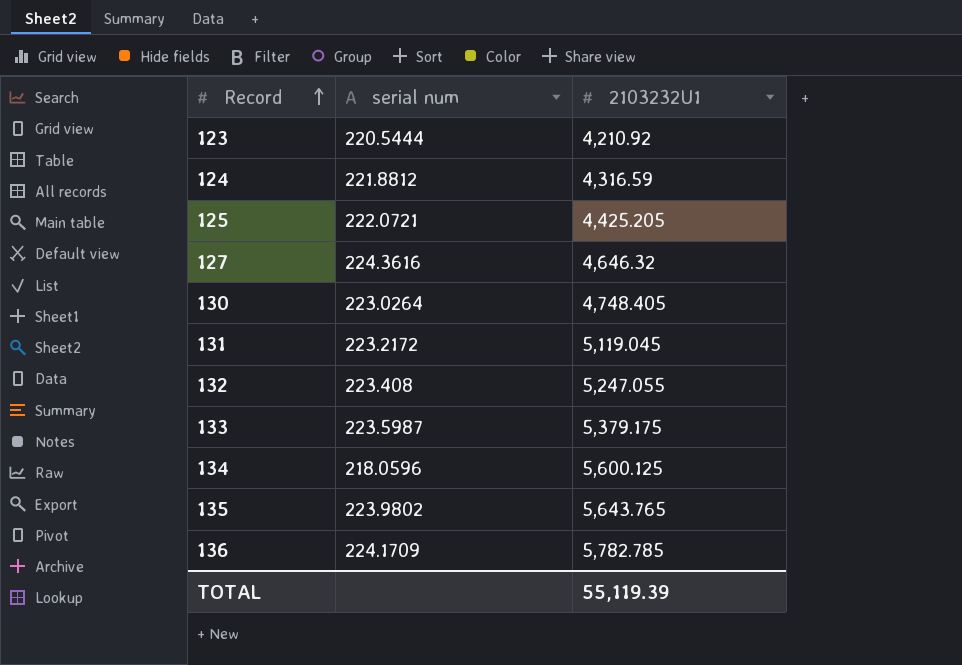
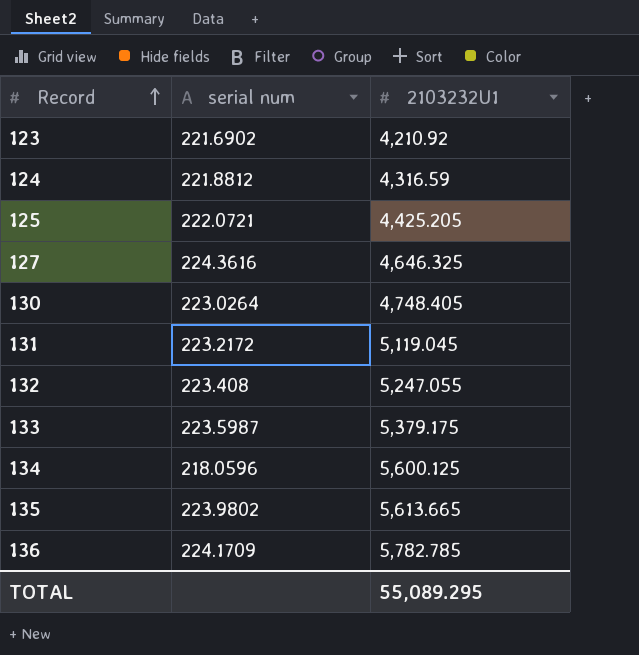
123 | serial num: 220.5444 -> 221.6902
127 | 2103232U1: 4,646.32 -> 4,646.325
135 | 2103232U1: 5,643.765 -> 5,613.665
TOTAL | 2103232U1: 55,119.39 -> 55,089.295

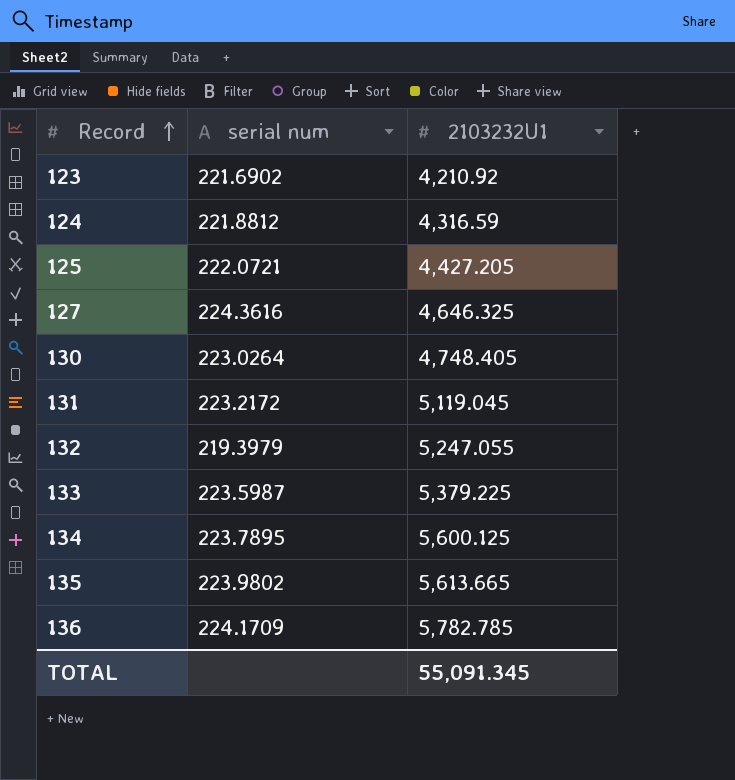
125 | 2103232U1: 4,425.205 -> 4,427.205
132 | serial num: 223.408 -> 219.3979
133 | 2103232U1: 5,379.175 -> 5,379.225
134 | serial num: 218.0596 -> 223.7895
TOTAL | 2103232U1: 55,089.295 -> 55,091.345

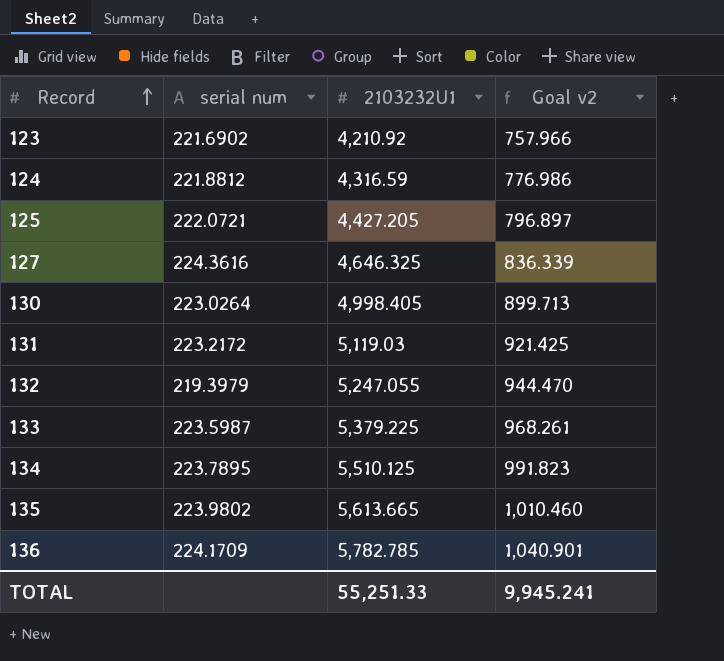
column Goal v2 | formula: none -> [2103232U1] * 0.18
130 | 2103232U1: 4,748.405 -> 4,998.405
131 | 2103232U1: 5,119.045 -> 5,119.03
134 | 2103232U1: 5,600.125 -> 5,510.125
TOTAL | 2103232U1: 55,091.345 -> 55,251.33

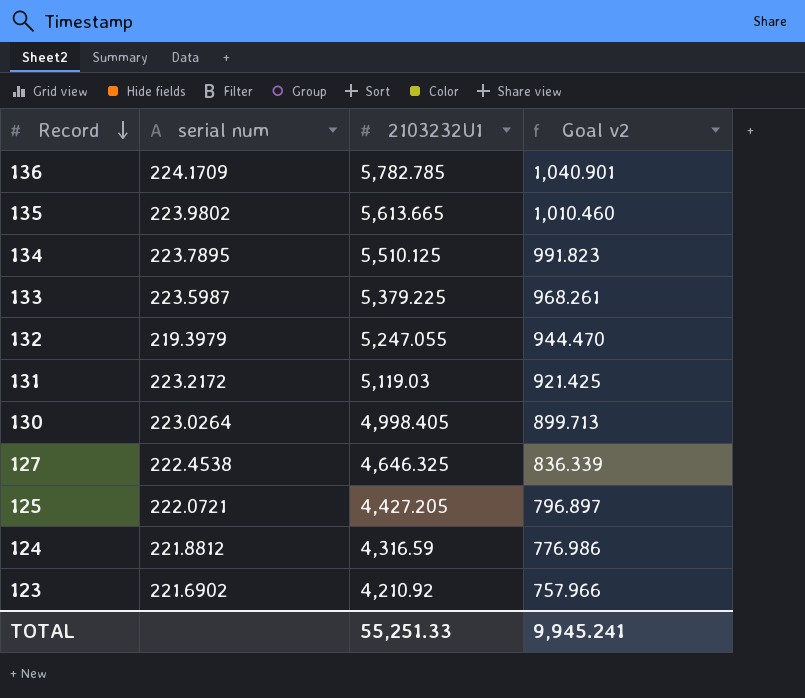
row order: Record ascending -> Record descending
127 | serial num: 224.3616 -> 222.4538

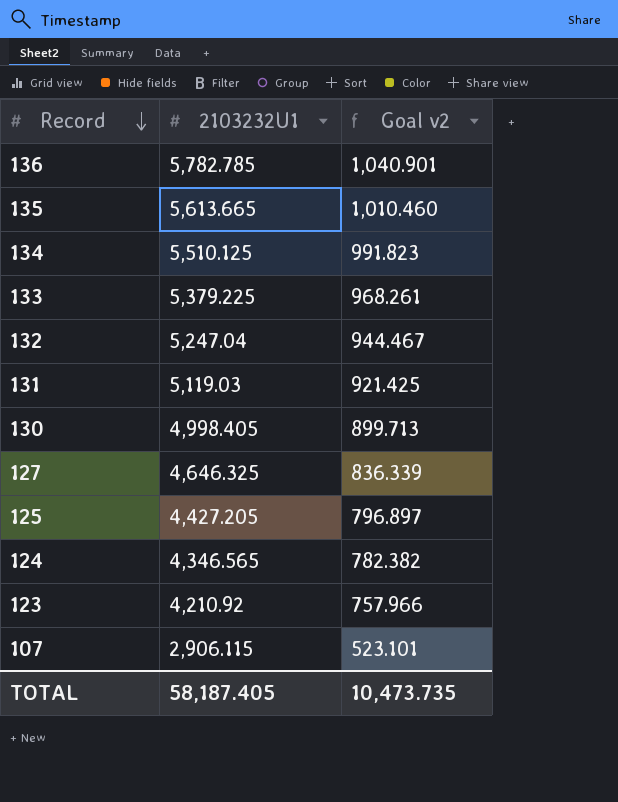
column serial num | position: 2 -> none
132 | 2103232U1: 5,247.055 -> 5,247.04
132 | Goal v2: 944.470 -> 944.467
124 | 2103232U1: 4,316.59 -> 4,346.565
124 | Goal v2: 776.986 -> 782.382
row 107: none -> 2,906.115 | 523.101
TOTAL | 2103232U1: 55,251.33 -> 58,187.405
TOTAL | Goal v2: 9,945.241 -> 10,473.735

